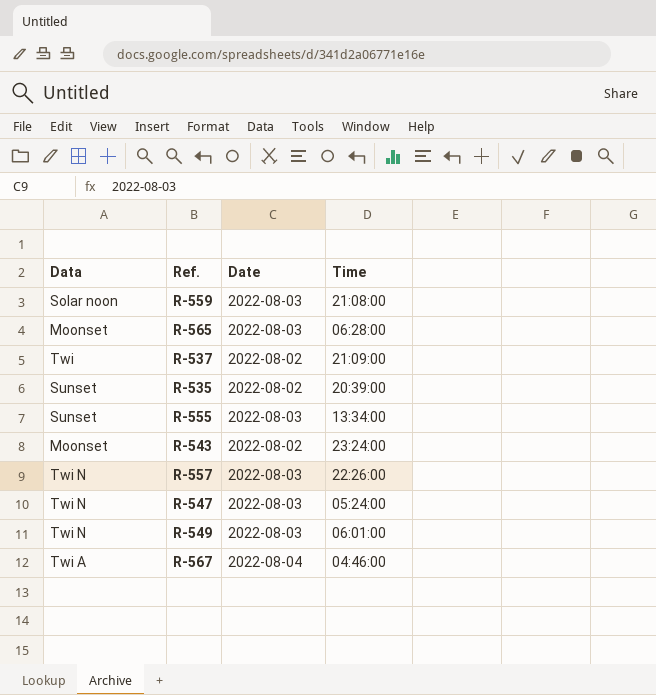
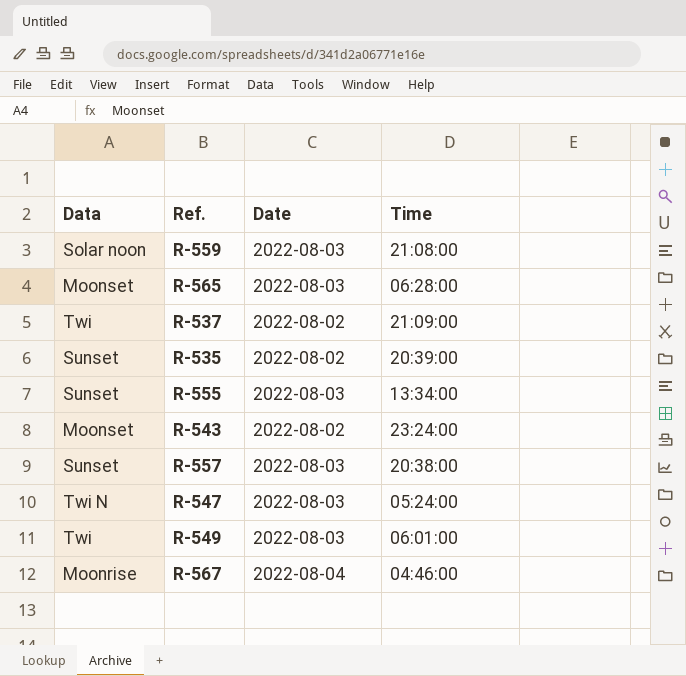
R-557 | Data: Twi N -> Sunset
R-557 | Time: 22:26:00 -> 20:38:00
R-549 | Data: Twi N -> Twi
R-567 | Data: Twi A -> Moonrise

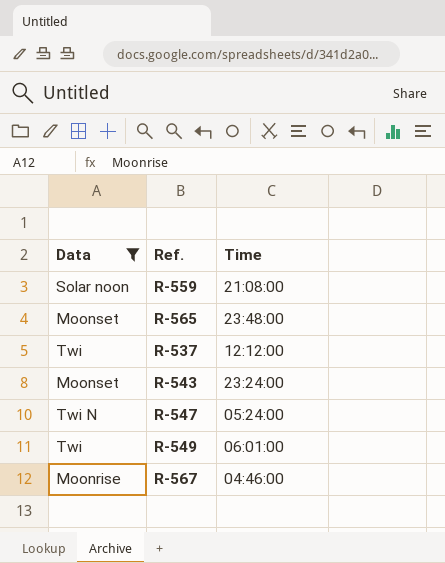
filter: none -> Data != Sunset
column Date | position: 3 -> none
R-565 | Time: 06:28:00 -> 23:48:00
R-537 | Time: 21:09:00 -> 12:12:00

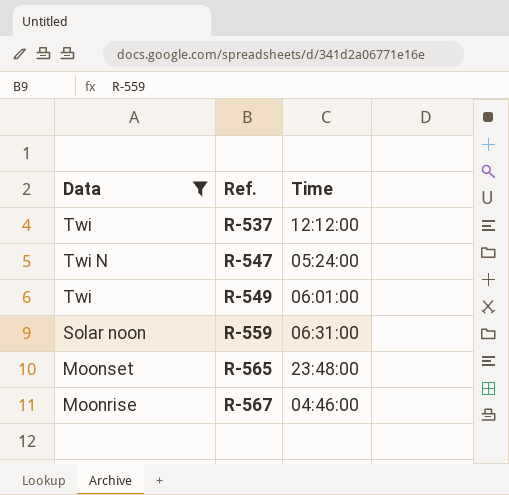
row order: none -> Ref. ascending
row R-543: Moonset | 23:24:00 -> none
R-559 | Time: 21:08:00 -> 06:31:00

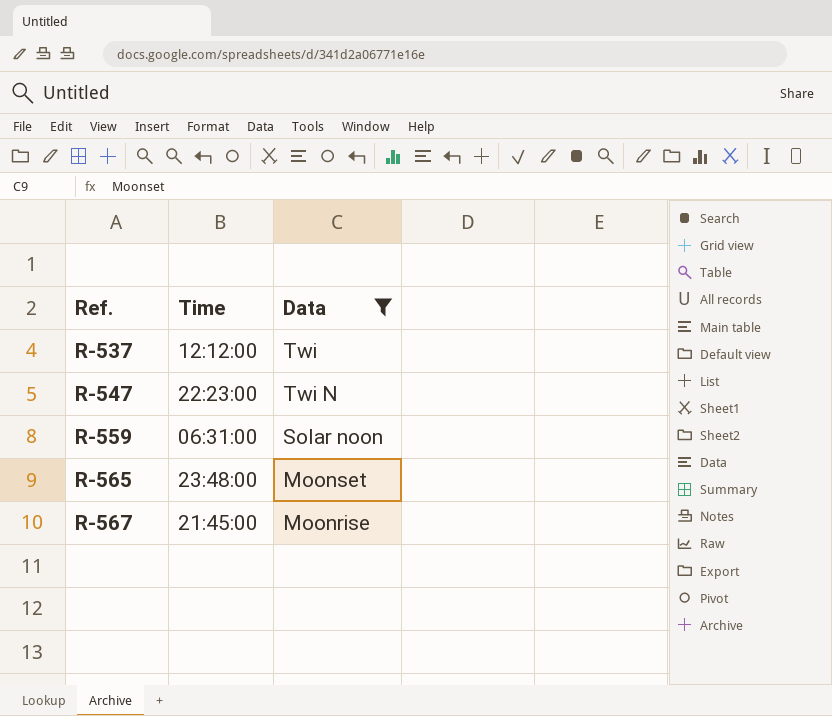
column Data | position: 1 -> 3
row R-549: Twi | 06:01:00 -> none
R-547 | Time: 05:24:00 -> 22:23:00
R-567 | Time: 04:46:00 -> 21:45:00

